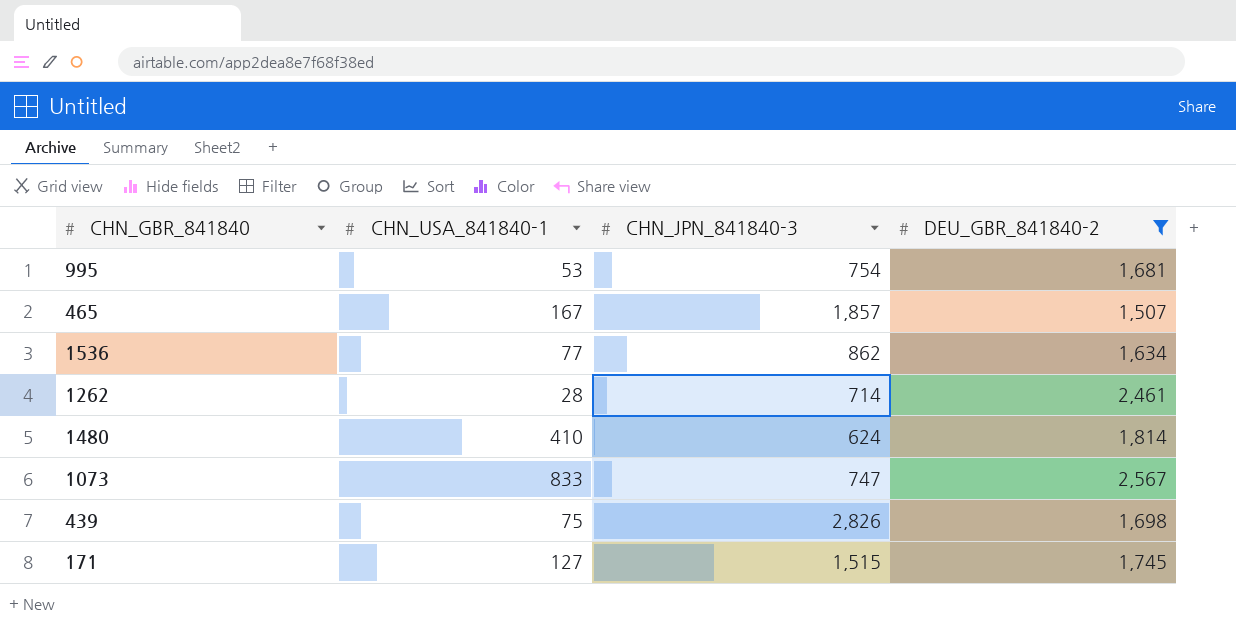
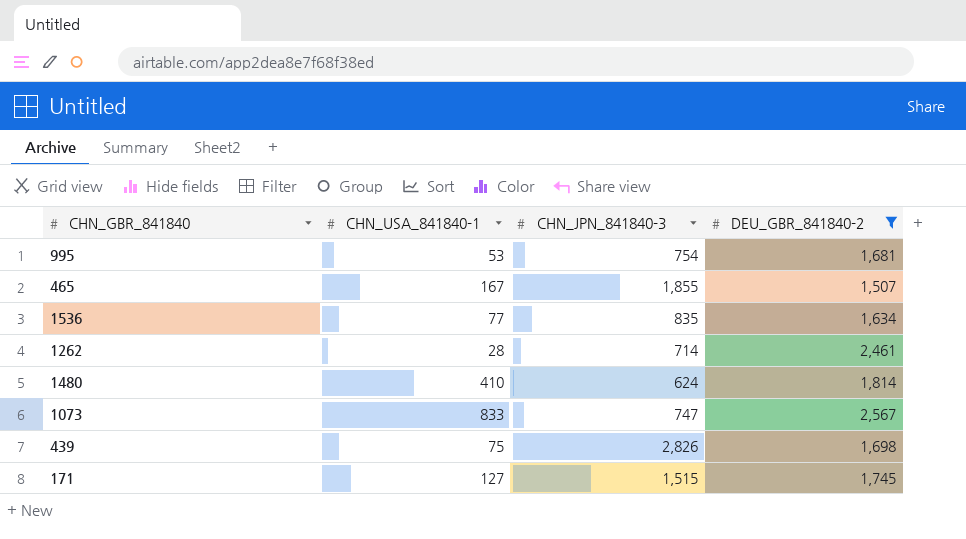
465 | CHN_JPN_841840-3: 1,857 -> 1,855
1536 | CHN_JPN_841840-3: 862 -> 835

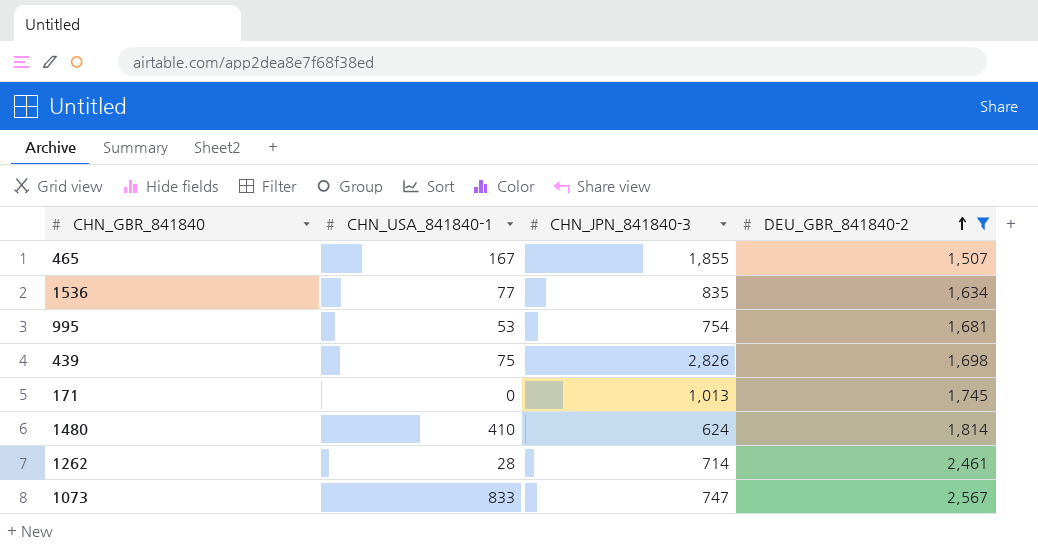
row order: none -> DEU_GBR_841840-2 ascending
171 | CHN_USA_841840-1: 127 -> 0
171 | CHN_JPN_841840-3: 1,515 -> 1,013

